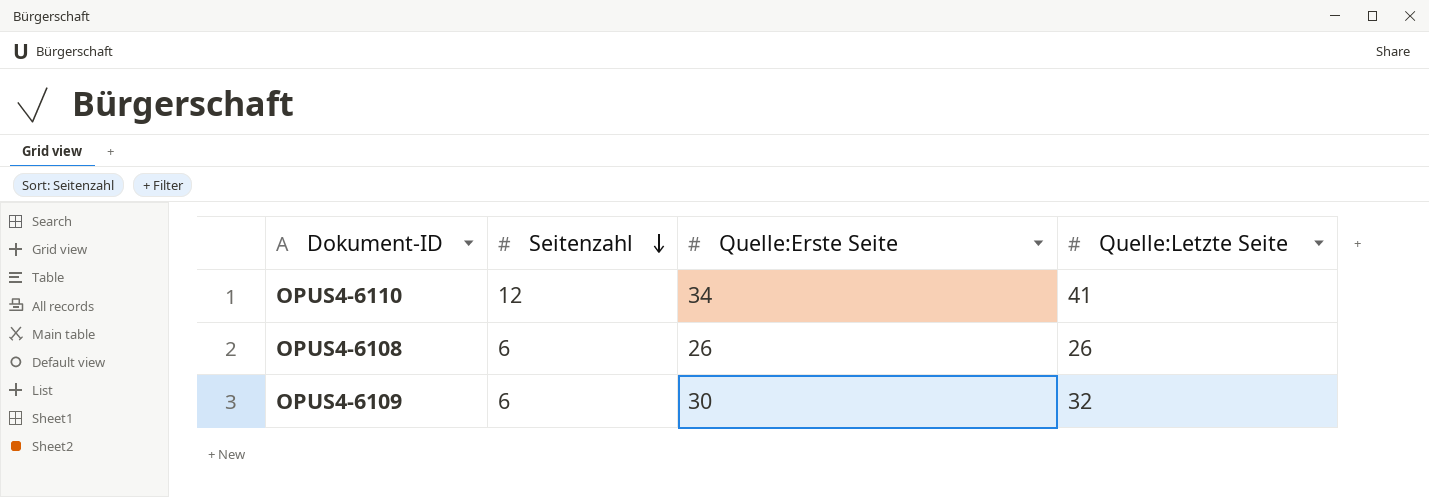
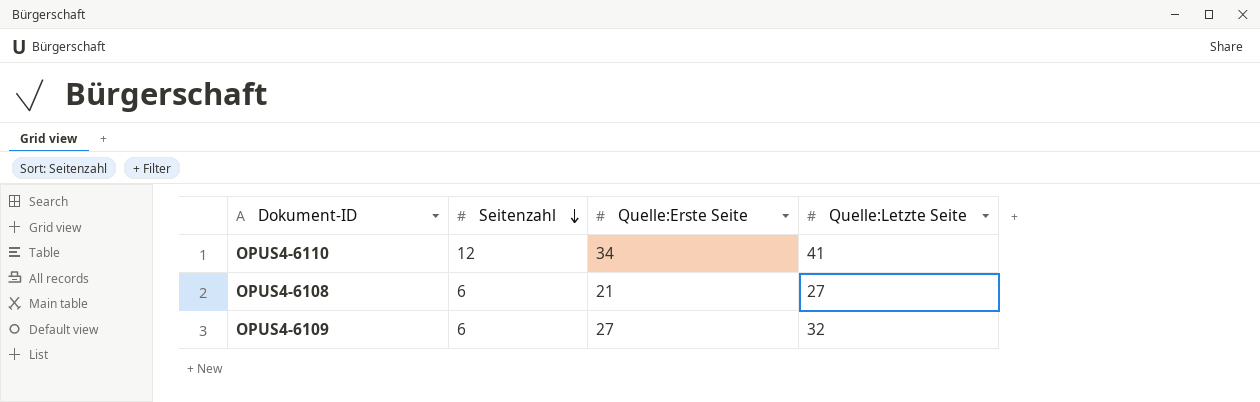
OPUS4-6108 | Quelle:Erste Seite: 26 -> 21
OPUS4-6108 | Quelle:Letzte Seite: 26 -> 27
OPUS4-6109 | Quelle:Erste Seite: 30 -> 27

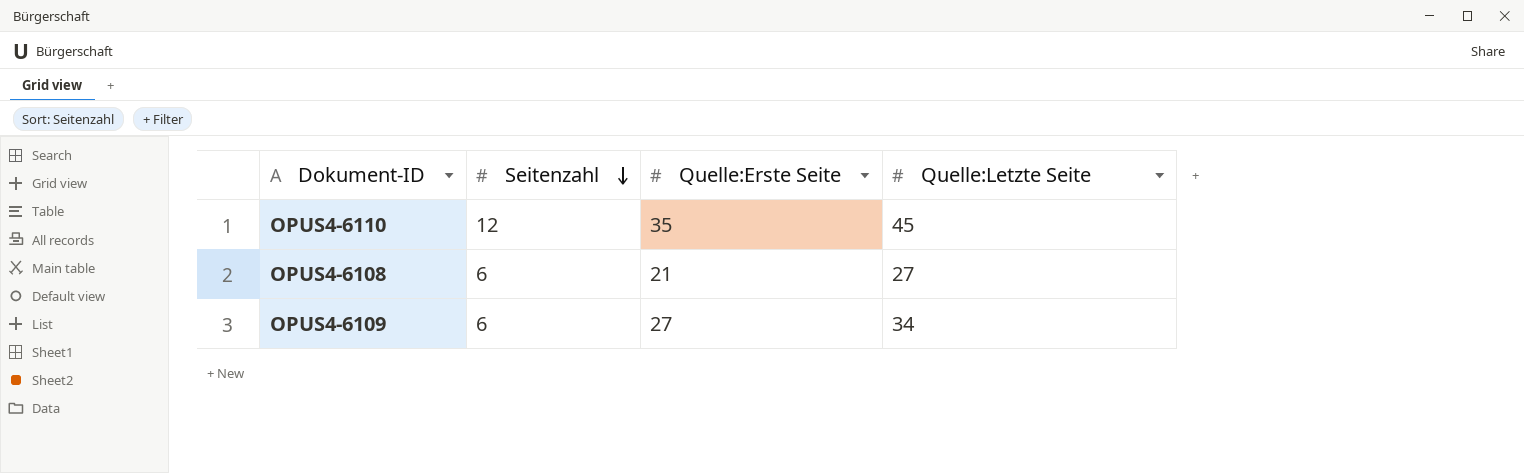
OPUS4-6110 | Quelle:Erste Seite: 34 -> 35
OPUS4-6110 | Quelle:Letzte Seite: 41 -> 45
OPUS4-6109 | Quelle:Letzte Seite: 32 -> 34

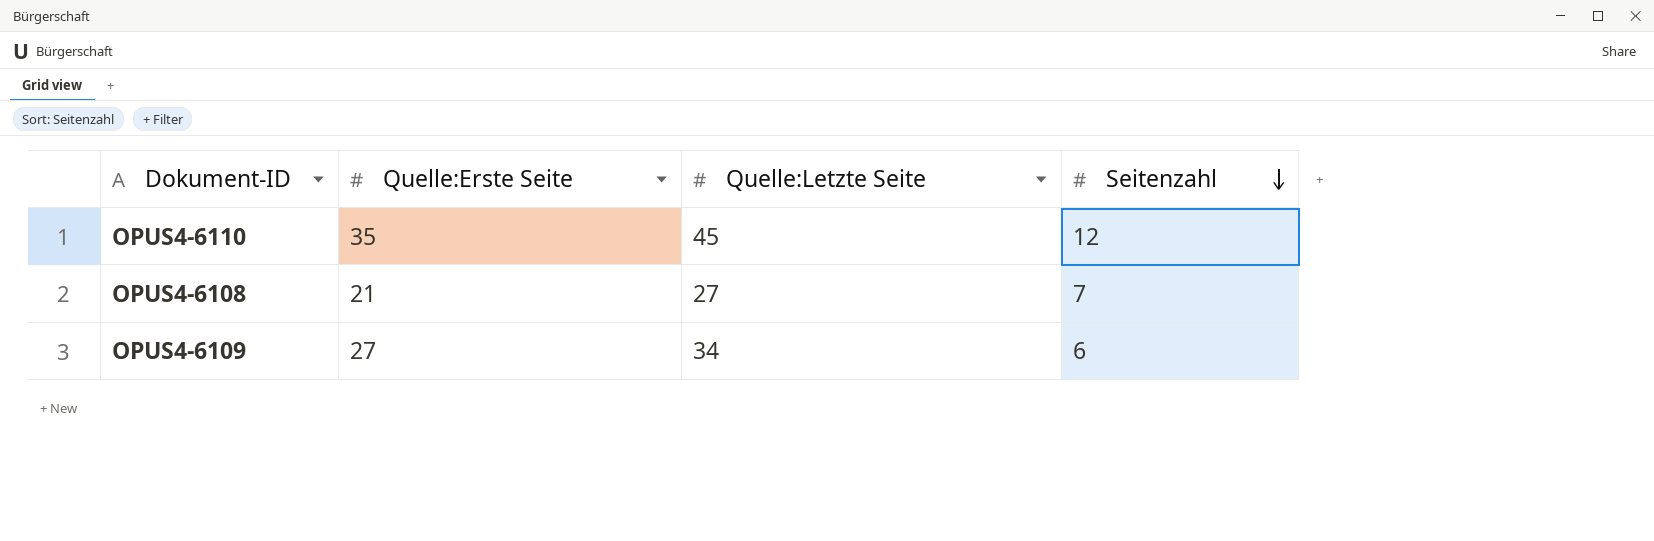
column Seitenzahl | position: 2 -> 4
OPUS4-6108 | Seitenzahl: 6 -> 7

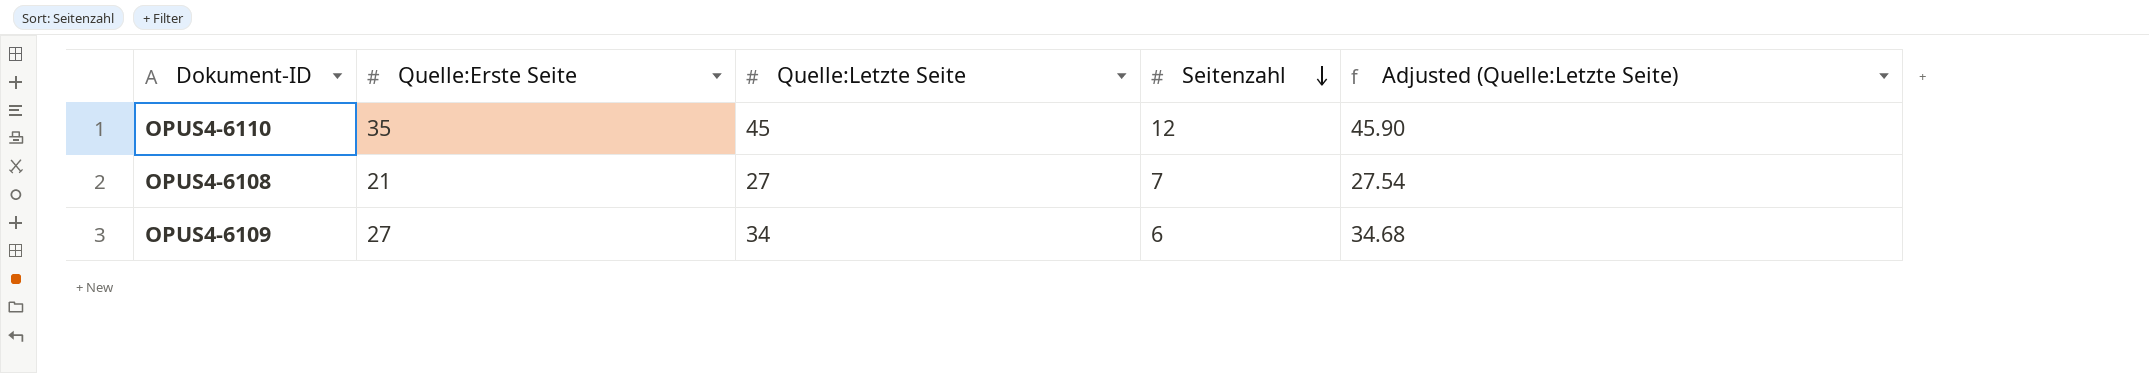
column Adjusted (Quelle:Letzte Seite) | formula: none -> [Quelle:Letzte Seite] * 1.02

